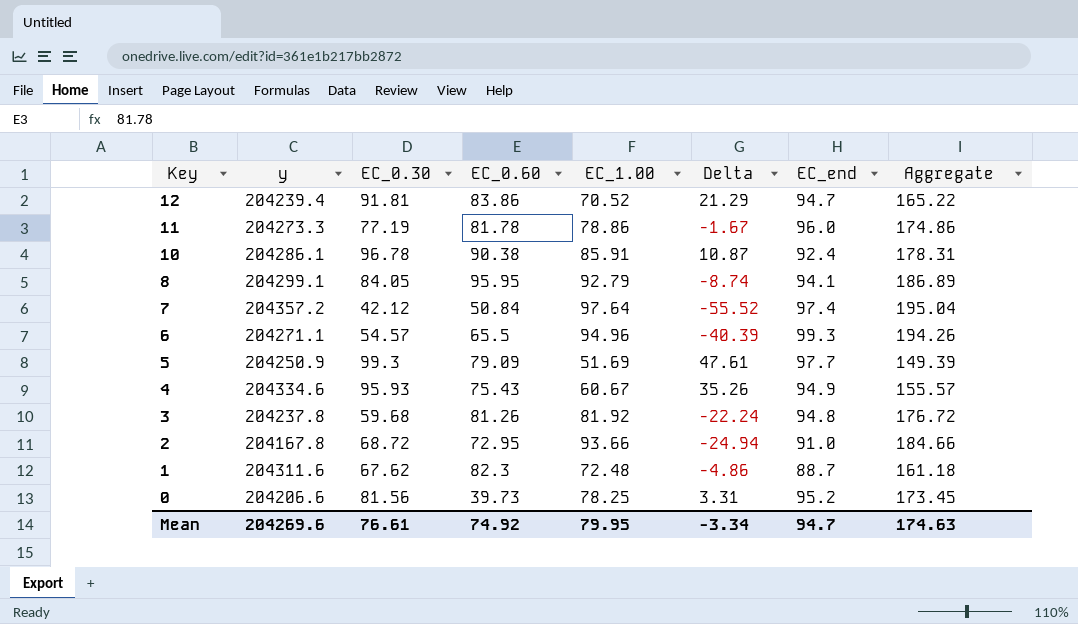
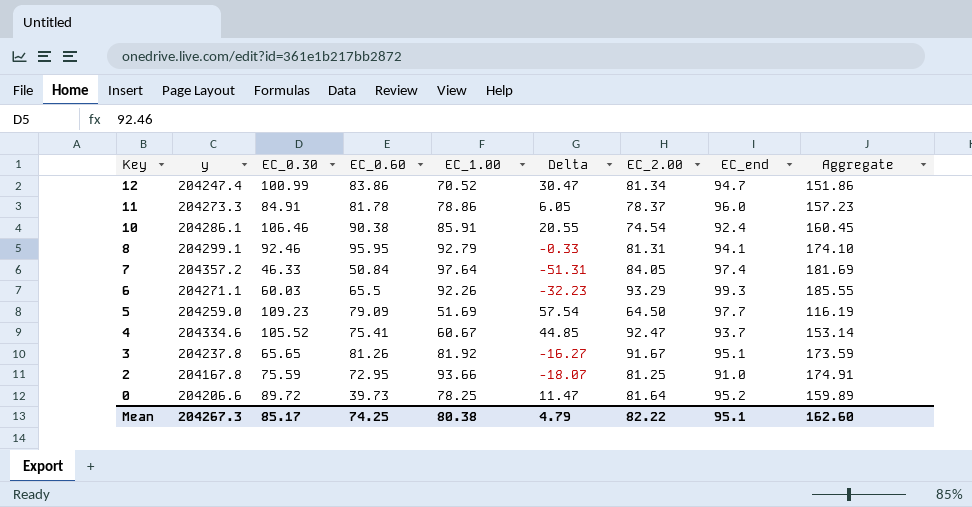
column EC_2.00 | position: none -> 7
column Aggregate | formula: [EC_1.00] + [EC_end] -> [EC_1.00] + [EC_2.00]
row 1: 204311.6 | 67.62 | 82.3 | 72.48 | -4.86 | 88.7 | 161.18 -> none
12 | y: 204239.4 -> 204247.4
12 | EC_0.30: 91.81 -> 100.99
12 | Delta: 21.29 -> 30.47
11 | EC_0.30: 77.19 -> 84.91
11 | Delta: -1.67 -> 6.05
10 | EC_0.30: 96.78 -> 106.46
10 | Delta: 10.87 -> 20.55
8 | EC_0.30: 84.05 -> 92.46
8 | Delta: -8.74 -> -0.33
7 | EC_0.30: 42.12 -> 46.33
7 | Delta: -55.52 -> -51.31
6 | EC_0.30: 54.57 -> 60.03
6 | EC_1.00: 94.96 -> 92.26
6 | Delta: -40.39 -> -32.23
5 | y: 204250.9 -> 204259.0
5 | EC_0.30: 99.3 -> 109.23
5 | Delta: 47.61 -> 57.54
4 | EC_0.30: 95.93 -> 105.52
4 | EC_0.60: 75.43 -> 75.41
4 | Delta: 35.26 -> 44.85
4 | EC_end: 94.9 -> 93.7
3 | EC_0.30: 59.68 -> 65.65
3 | Delta: -22.24 -> -16.27
3 | EC_end: 94.8 -> 95.1
2 | EC_0.30: 68.72 -> 75.59
2 | Delta: -24.94 -> -18.07
0 | EC_0.30: 81.56 -> 89.72
0 | Delta: 3.31 -> 11.47
Mean | y: 204269.6 -> 204267.3
Mean | EC_0.30: 76.61 -> 85.17
Mean | EC_0.60: 74.92 -> 74.25
Mean | EC_1.00: 79.95 -> 80.38
Mean | Delta: -3.34 -> 4.79
Mean | EC_end: 94.7 -> 95.1
Mean | Aggregate: 174.63 -> 162.60

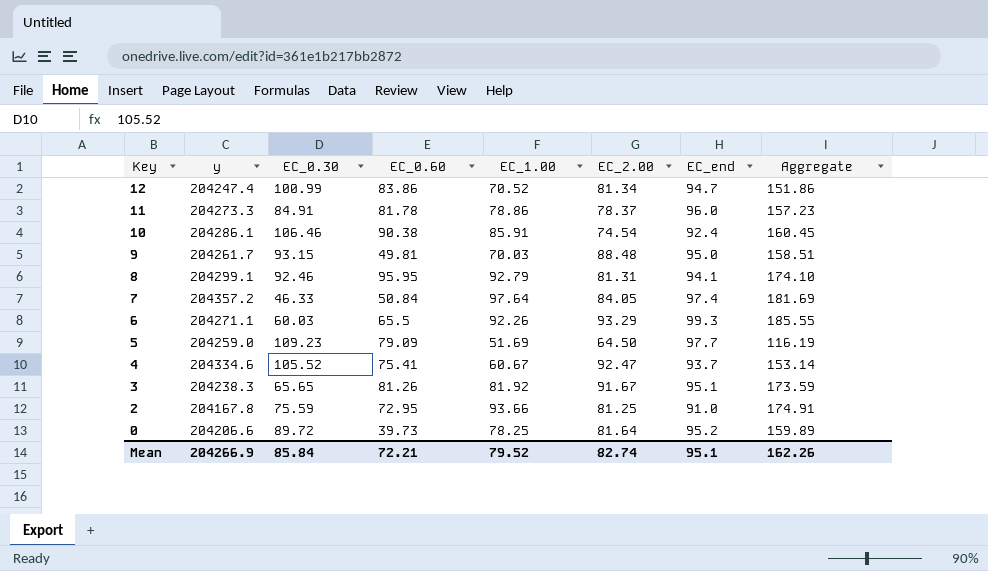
column Delta | formula: [EC_0.30] - [EC_1.00] -> none
row 9: none -> 204261.7 | 93.15 | 49.81 | 70.03 | 88.48 | 95.0 | 158.51
3 | y: 204237.8 -> 204238.3
Mean | y: 204267.3 -> 204266.9
Mean | EC_0.30: 85.17 -> 85.84
Mean | EC_0.60: 74.25 -> 72.21
Mean | EC_1.00: 80.38 -> 79.52
Mean | EC_2.00: 82.22 -> 82.74
Mean | Aggregate: 162.60 -> 162.26

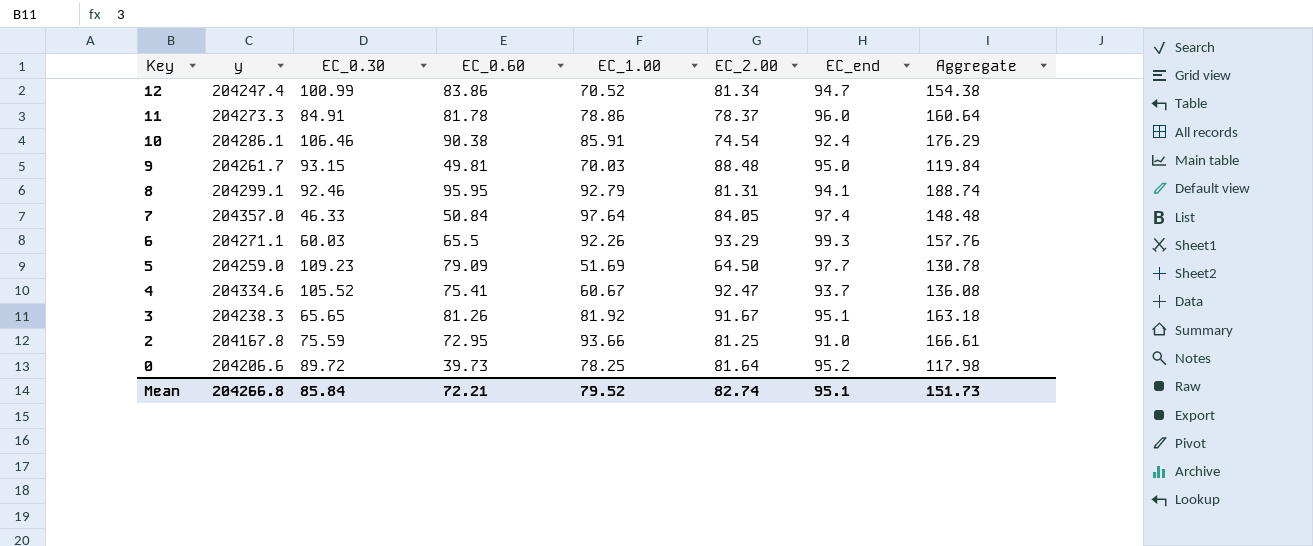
column Aggregate | formula: [EC_1.00] + [EC_2.00] -> [EC_0.60] + [EC_1.00]
7 | y: 204357.2 -> 204357.0
Mean | y: 204266.9 -> 204266.8
Mean | Aggregate: 162.26 -> 151.73

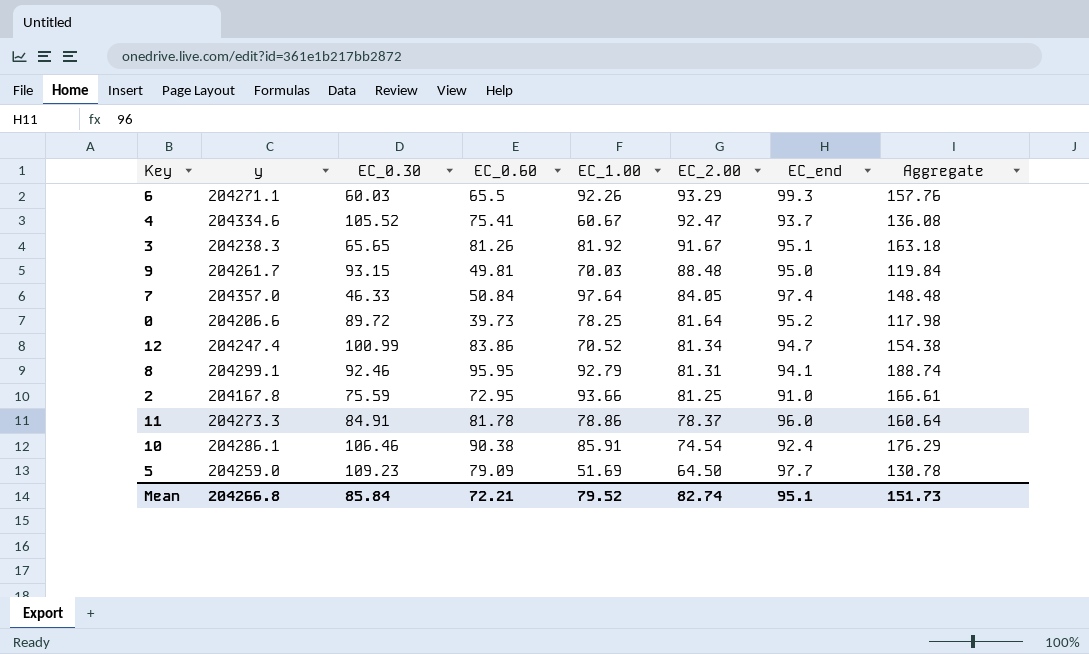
row order: Key descending -> EC_2.00 descending

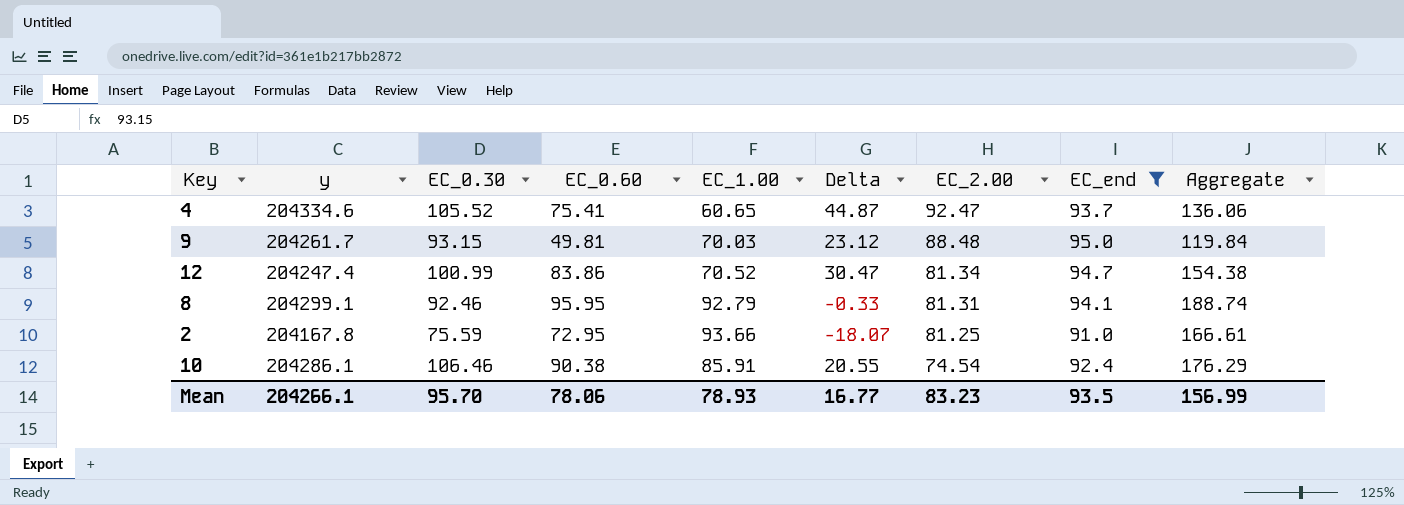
filter: none -> EC_end <= 95.0
column Delta | formula: none -> [EC_0.30] - [EC_1.00]
4 | EC_1.00: 60.67 -> 60.65
4 | Aggregate: 136.08 -> 136.06
Mean | y: 204266.8 -> 204266.1
Mean | EC_0.30: 85.84 -> 95.70
Mean | EC_0.60: 72.21 -> 78.06
Mean | EC_1.00: 79.52 -> 78.93
Mean | EC_2.00: 82.74 -> 83.23
Mean | EC_end: 95.1 -> 93.5
Mean | Aggregate: 151.73 -> 156.99

